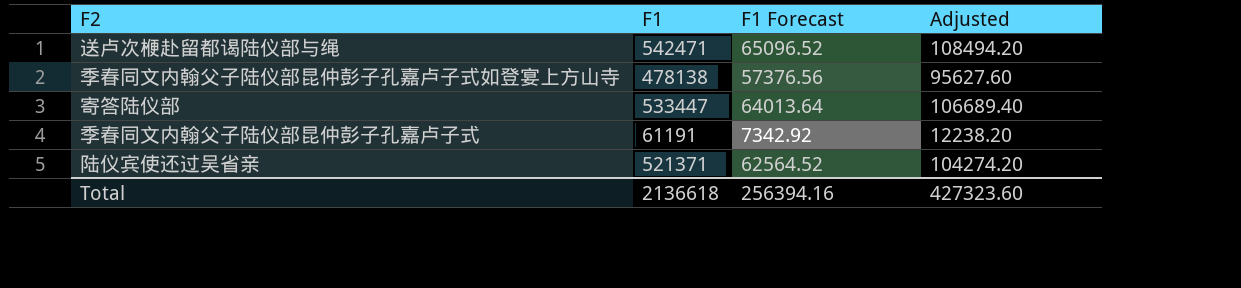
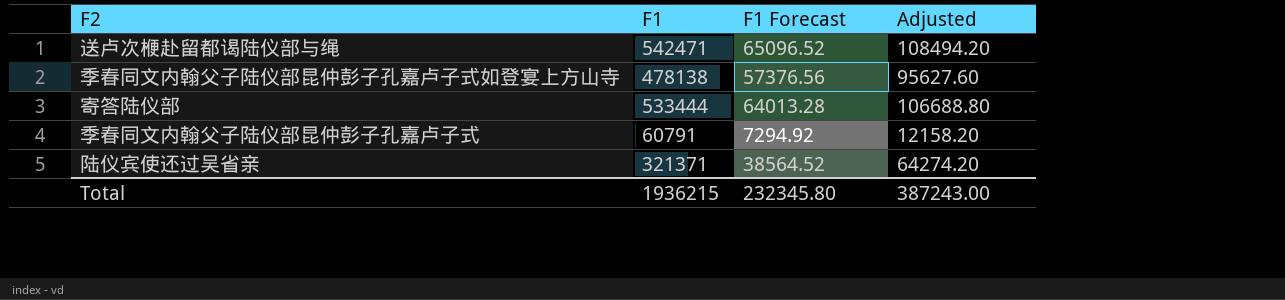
寄答陆仪部 | F1: 533447 -> 533444
寄答陆仪部 | F1 Forecast: 64013.64 -> 64013.28
寄答陆仪部 | Adjusted: 106689.40 -> 106688.80
季春同文内翰父子陆仪部昆仲彭子孔嘉卢子式 | F1: 61191 -> 60791
季春同文内翰父子陆仪部昆仲彭子孔嘉卢子式 | F1 Forecast: 7342.92 -> 7294.92
季春同文内翰父子陆仪部昆仲彭子孔嘉卢子式 | Adjusted: 12238.20 -> 12158.20
陆仪宾使还过吴省亲 | F1: 521371 -> 321371
陆仪宾使还过吴省亲 | F1 Forecast: 62564.52 -> 38564.52
陆仪宾使还过吴省亲 | Adjusted: 104274.20 -> 64274.20
Total | F1: 2136618 -> 1936215
Total | F1 Forecast: 256394.16 -> 232345.80
Total | Adjusted: 427323.60 -> 387243.00

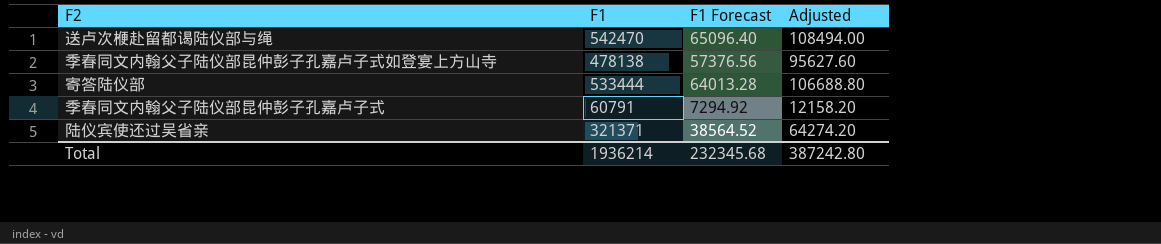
送卢次楩赴留都谒陆仪部与绳 | F1: 542471 -> 542470
送卢次楩赴留都谒陆仪部与绳 | F1 Forecast: 65096.52 -> 65096.40
送卢次楩赴留都谒陆仪部与绳 | Adjusted: 108494.20 -> 108494.00
Total | F1: 1936215 -> 1936214
Total | F1 Forecast: 232345.80 -> 232345.68
Total | Adjusted: 387243.00 -> 387242.80

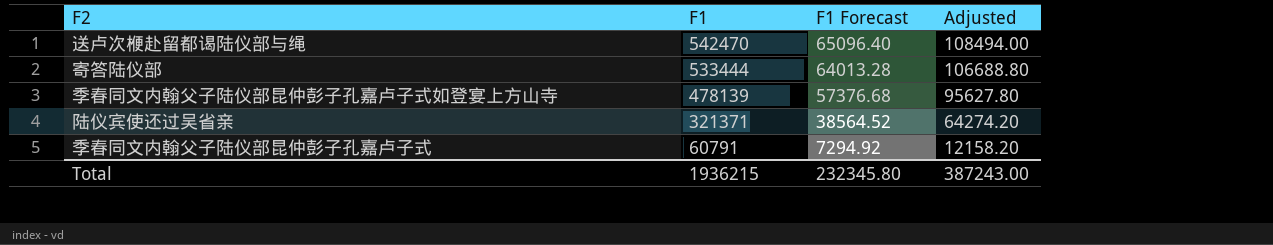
row order: none -> F1 descending
季春同文内翰父子陆仪部昆仲彭子孔嘉卢子式如登宴上方山寺 | F1: 478138 -> 478139
季春同文内翰父子陆仪部昆仲彭子孔嘉卢子式如登宴上方山寺 | F1 Forecast: 57376.56 -> 57376.68
季春同文内翰父子陆仪部昆仲彭子孔嘉卢子式如登宴上方山寺 | Adjusted: 95627.60 -> 95627.80
Total | F1: 1936214 -> 1936215
Total | F1 Forecast: 232345.68 -> 232345.80
Total | Adjusted: 387242.80 -> 387243.00

